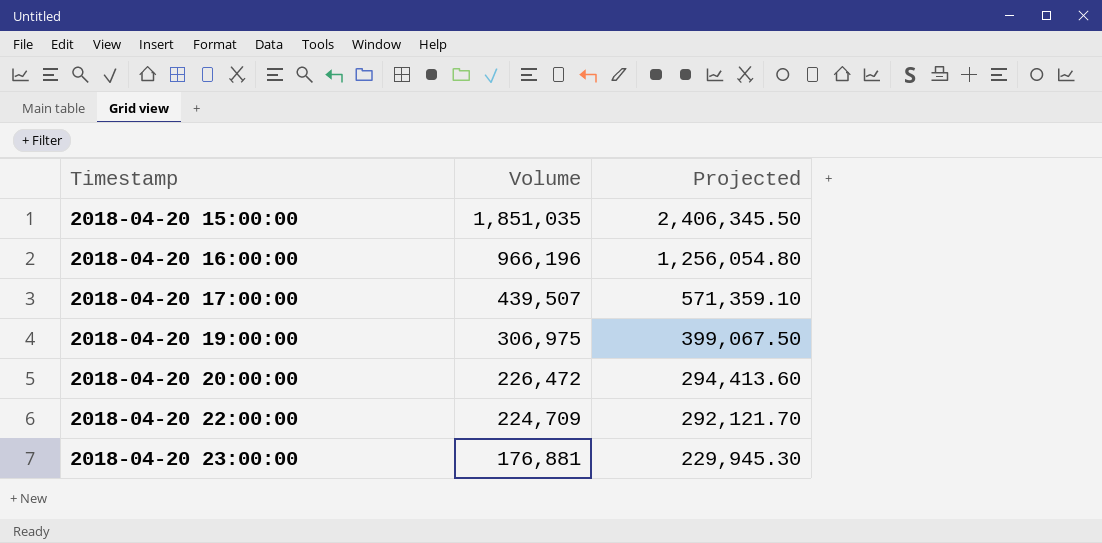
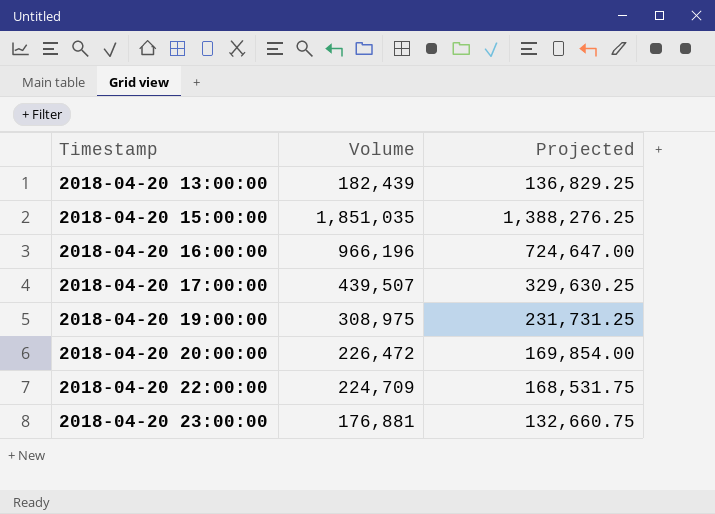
column Projected | formula: [Volume] * 1.3 -> [Volume] * 0.75
row 2018-04-20 13:00:00: none -> 182,439 | 136,829.25
2018-04-20 19:00:00 | Volume: 306,975 -> 308,975

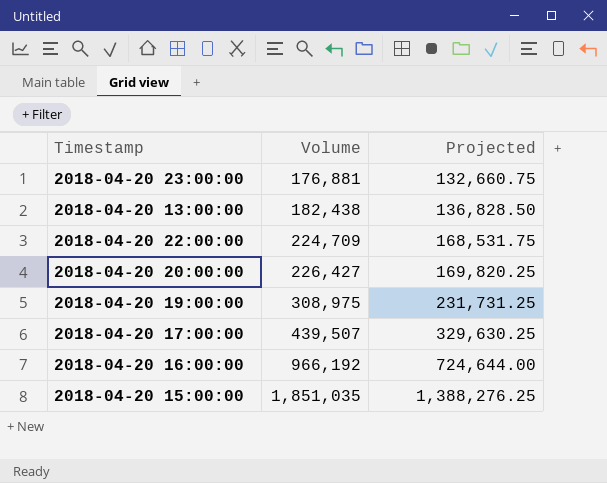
row order: Timestamp ascending -> Volume ascending
2018-04-20 13:00:00 | Volume: 182,439 -> 182,438
2018-04-20 13:00:00 | Projected: 136,829.25 -> 136,828.50
2018-04-20 20:00:00 | Volume: 226,472 -> 226,427
2018-04-20 20:00:00 | Projected: 169,854.00 -> 169,820.25
2018-04-20 16:00:00 | Volume: 966,196 -> 966,192
2018-04-20 16:00:00 | Projected: 724,647.00 -> 724,644.00

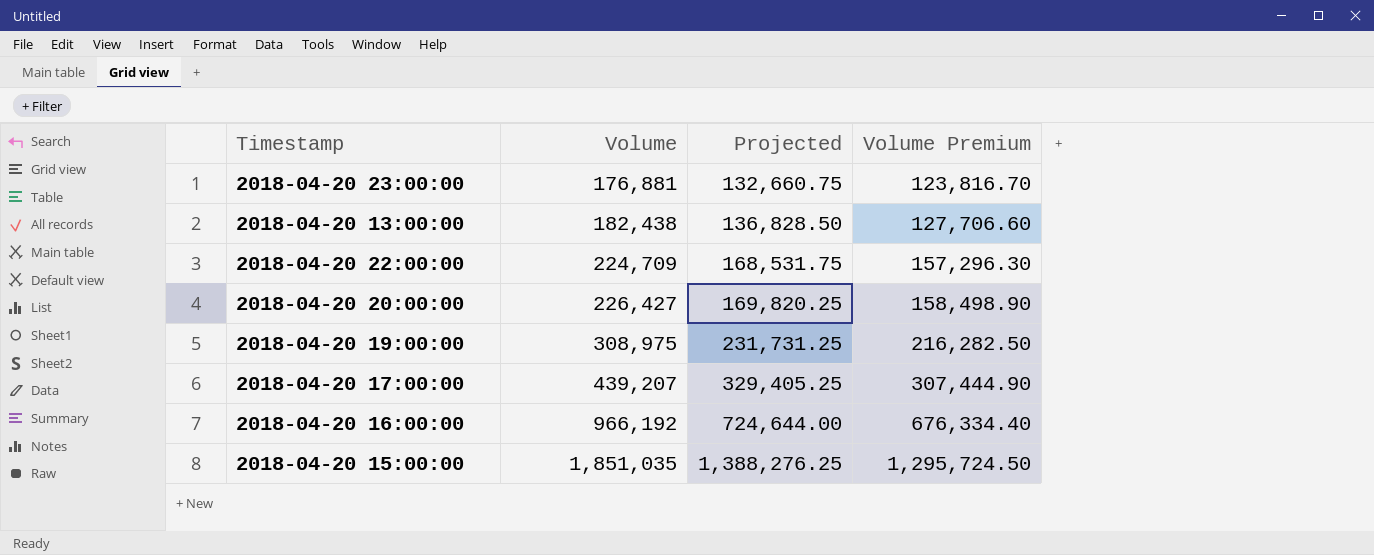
column Volume Premium | formula: none -> [Volume] * 0.7
2018-04-20 17:00:00 | Volume: 439,507 -> 439,207
2018-04-20 17:00:00 | Projected: 329,630.25 -> 329,405.25

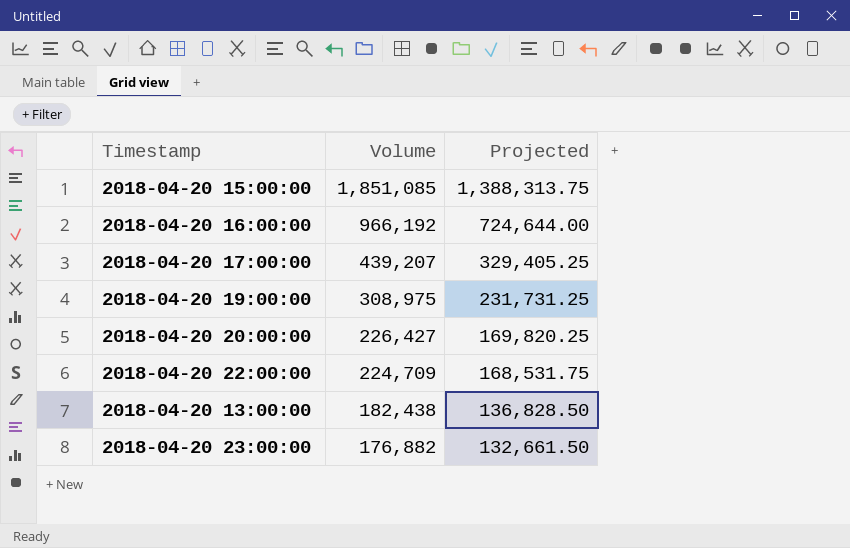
row order: Volume ascending -> Volume descending
column Volume Premium | formula: [Volume] * 0.7 -> none
2018-04-20 15:00:00 | Volume: 1,851,035 -> 1,851,085
2018-04-20 15:00:00 | Projected: 1,388,276.25 -> 1,388,313.75
2018-04-20 23:00:00 | Volume: 176,881 -> 176,882
2018-04-20 23:00:00 | Projected: 132,660.75 -> 132,661.50

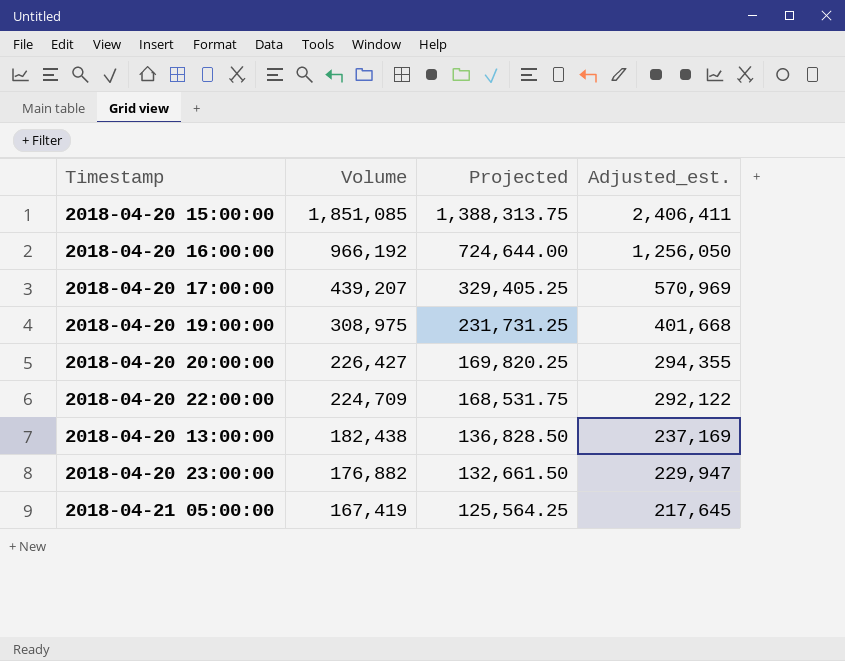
column Adjusted_est. | formula: none -> [Volume] * 1.3
row 2018-04-21 05:00:00: none -> 167,419 | 125,564.25 | 217,645

